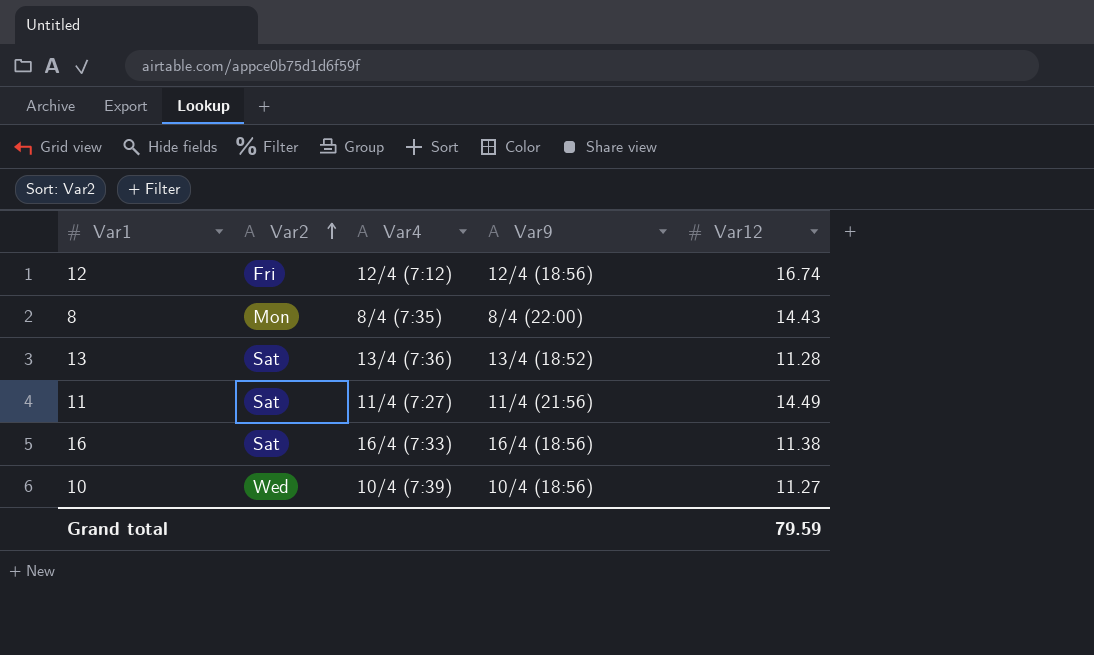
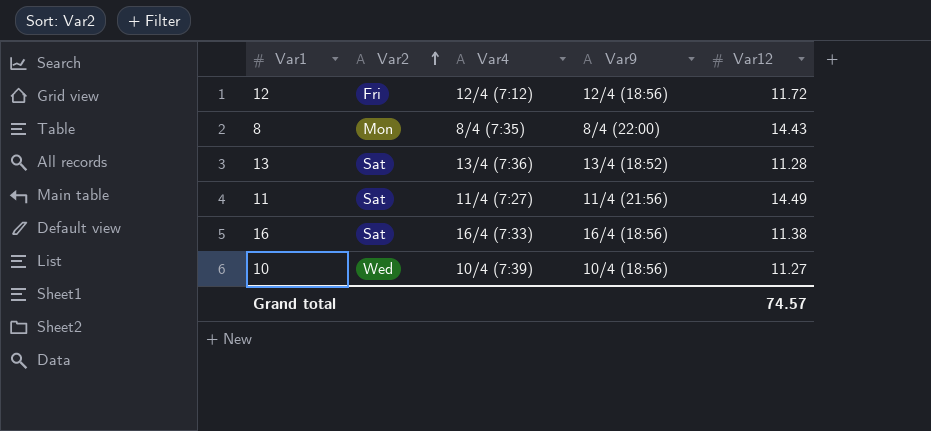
12 | Var12: 16.74 -> 11.72
Grand total | Var12: 79.59 -> 74.57

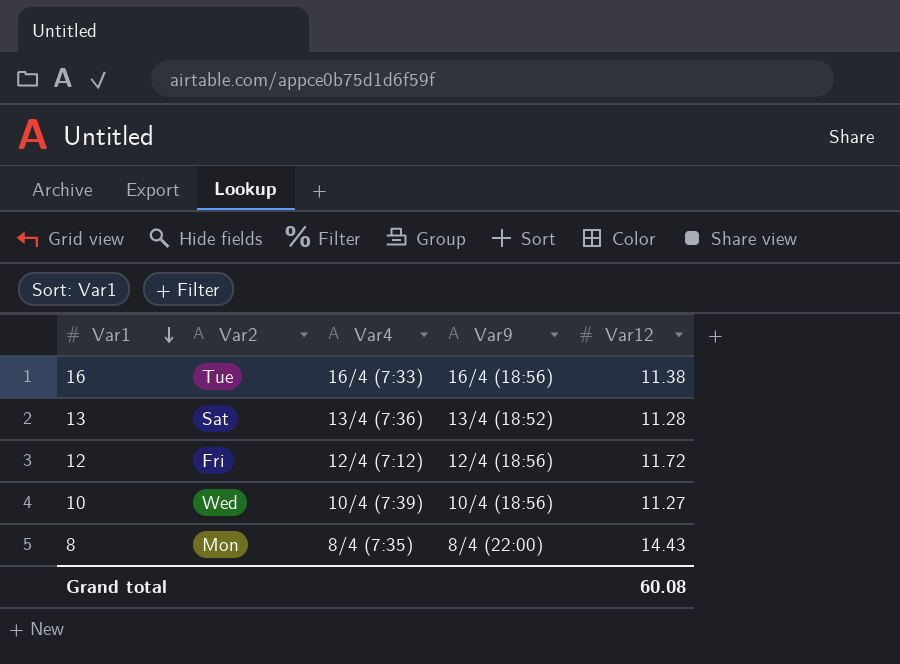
row order: Var2 ascending -> Var1 descending
row 11: Sat | 11/4 (7:27) | 11/4 (21:56) | 14.49 -> none
16 | Var2: Sat -> Tue
Grand total | Var12: 74.57 -> 60.08

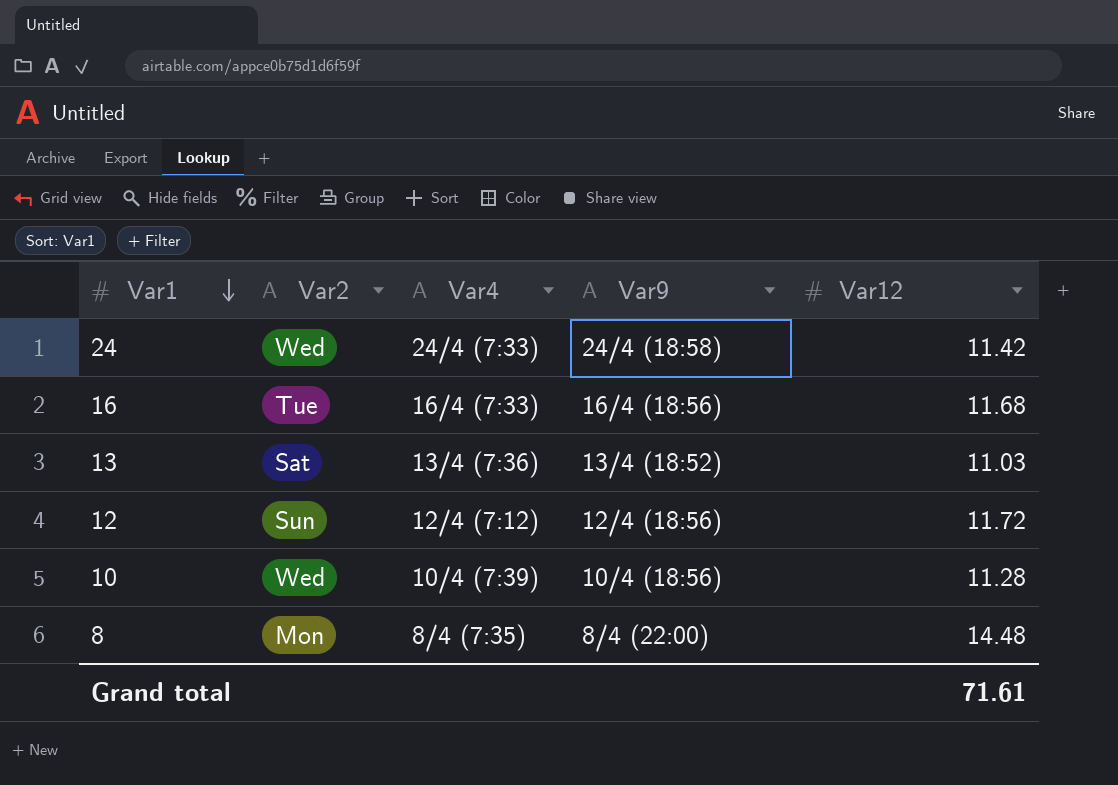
row 24: none -> Wed | 24/4 (7:33) | 24/4 (18:58) | 11.42
16 | Var12: 11.38 -> 11.68
13 | Var12: 11.28 -> 11.03
12 | Var2: Fri -> Sun
10 | Var12: 11.27 -> 11.28
8 | Var12: 14.43 -> 14.48
Grand total | Var12: 60.08 -> 71.61

